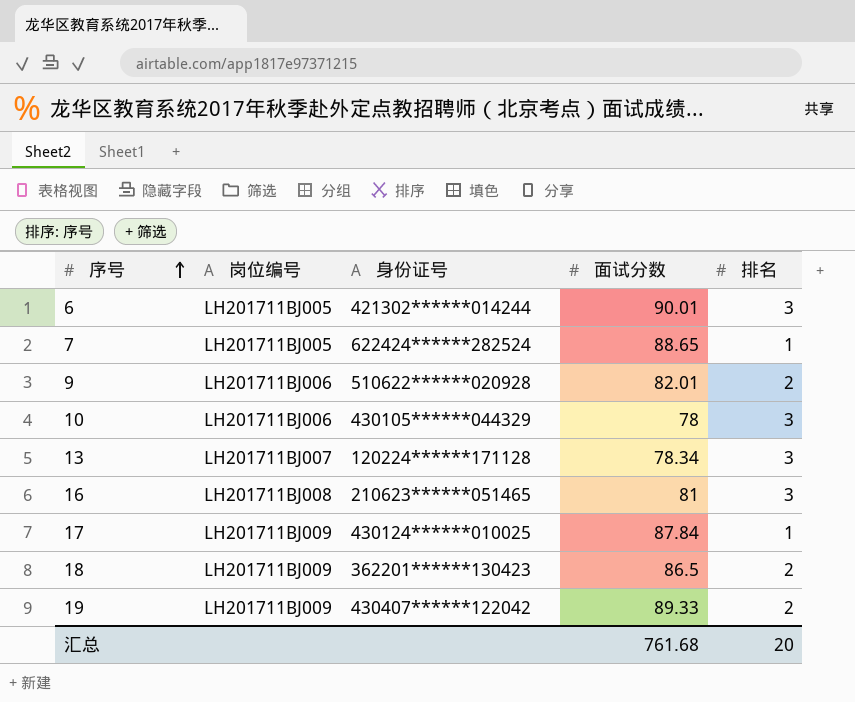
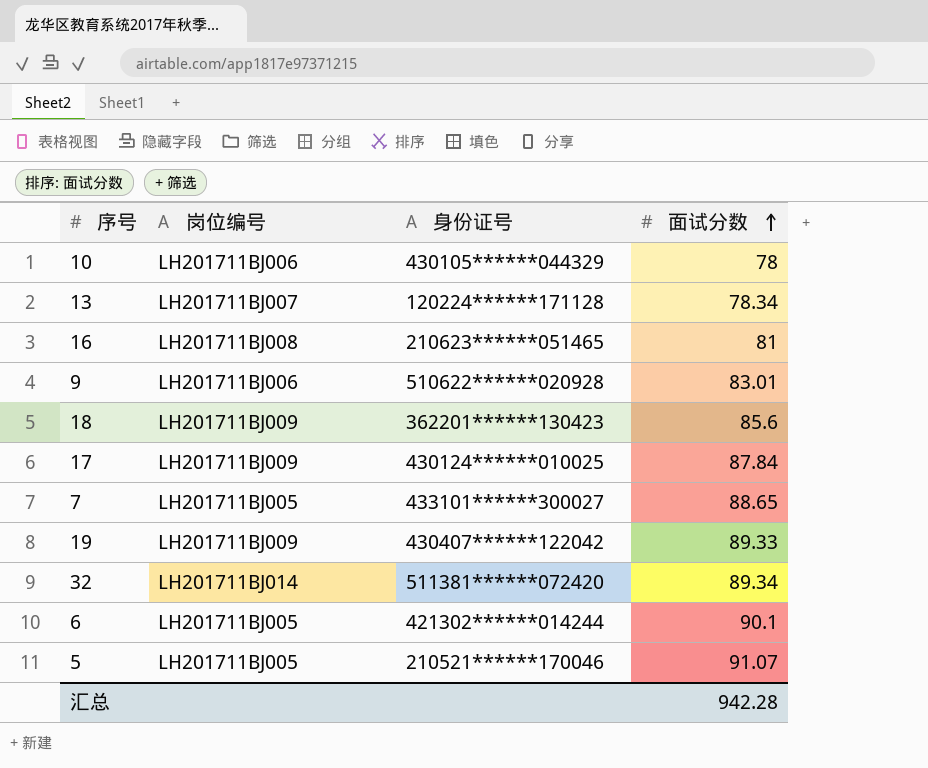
row order: 序号 ascending -> 面试分数 ascending
column 排名 | position: 5 -> none
9 | 面试分数: 82.01 -> 83.01
18 | 面试分数: 86.5 -> 85.6
7 | 身份证号: 622424******282524 -> 433101******300027
row 32: none -> LH201711BJ014 | 511381******072420 | 89.34
6 | 面试分数: 90.01 -> 90.1
row 5: none -> LH201711BJ005 | 210521******170046 | 91.07
汇总 | 面试分数: 761.68 -> 942.28

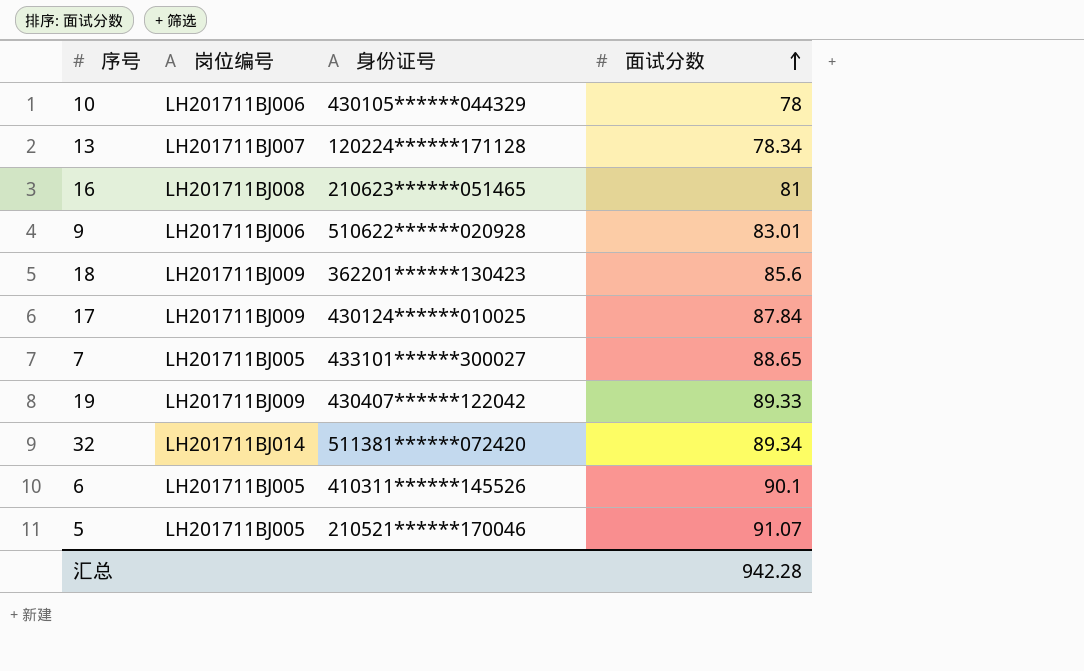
6 | 身份证号: 421302******014244 -> 410311******145526

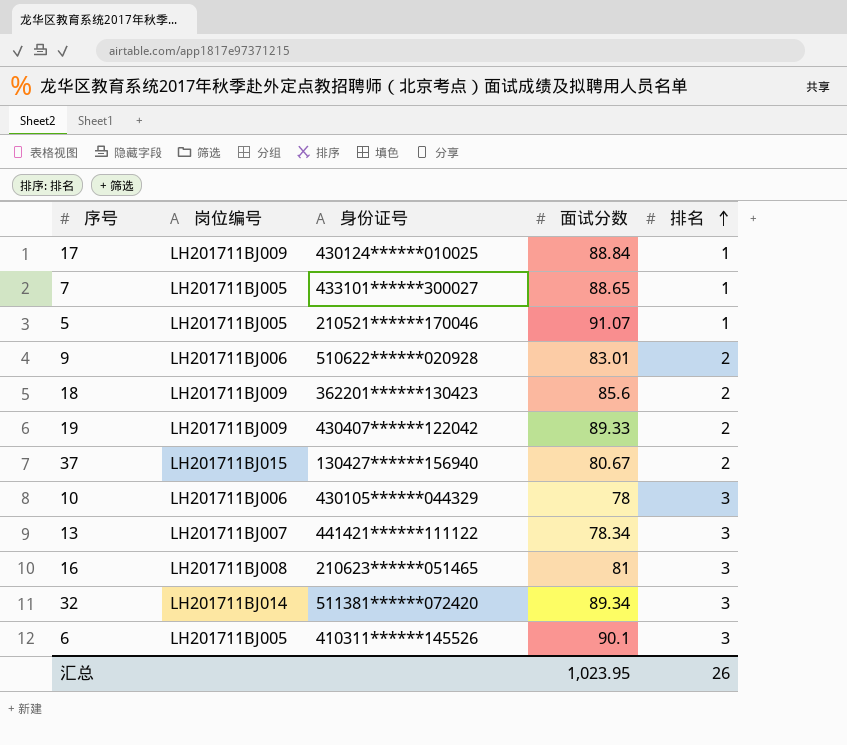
row order: 面试分数 ascending -> 排名 ascending
column 排名 | position: none -> 5
17 | 面试分数: 87.84 -> 88.84
row 37: none -> LH201711BJ015 | 130427******156940 | 80.67 | 2
13 | 身份证号: 120224******171128 -> 441421******111122
汇总 | 面试分数: 942.28 -> 1,023.95

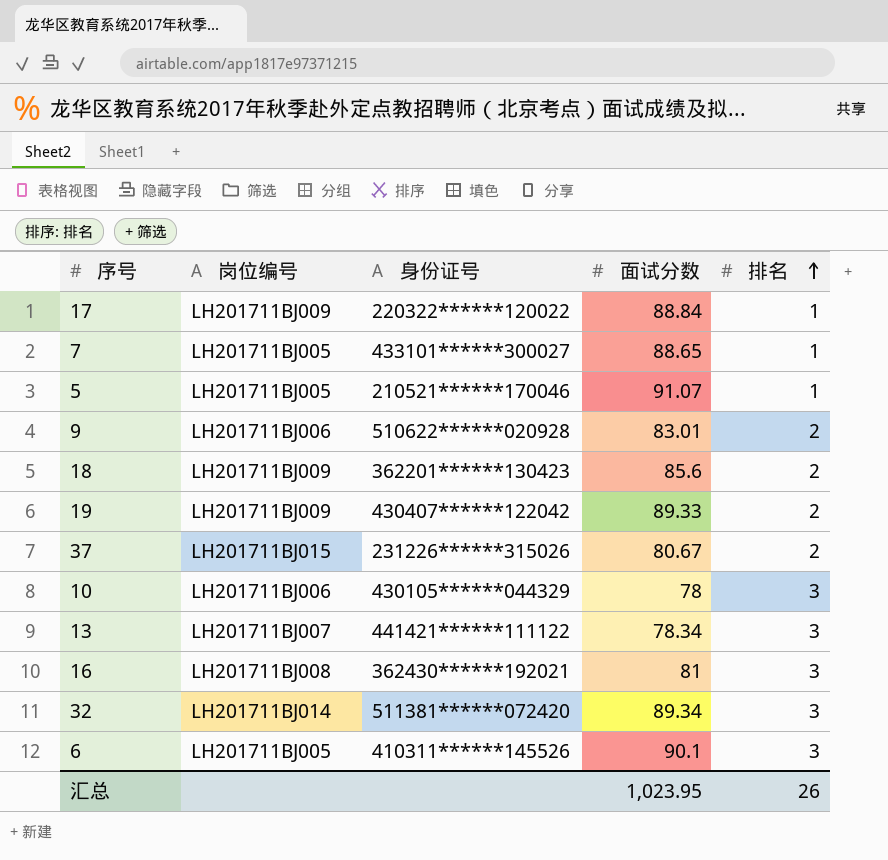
17 | 身份证号: 430124******010025 -> 220322******120022
37 | 身份证号: 130427******156940 -> 231226******315026
16 | 身份证号: 210623******051465 -> 362430******192021

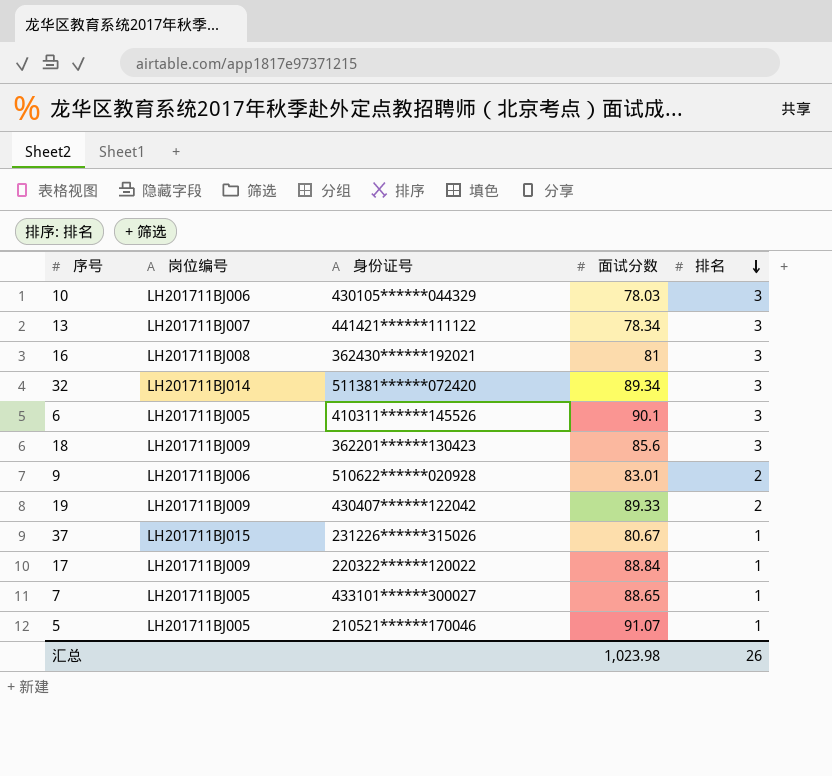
row order: 排名 ascending -> 排名 descending
10 | 面试分数: 78 -> 78.03
18 | 排名: 2 -> 3
37 | 排名: 2 -> 1
汇总 | 面试分数: 1,023.95 -> 1,023.98

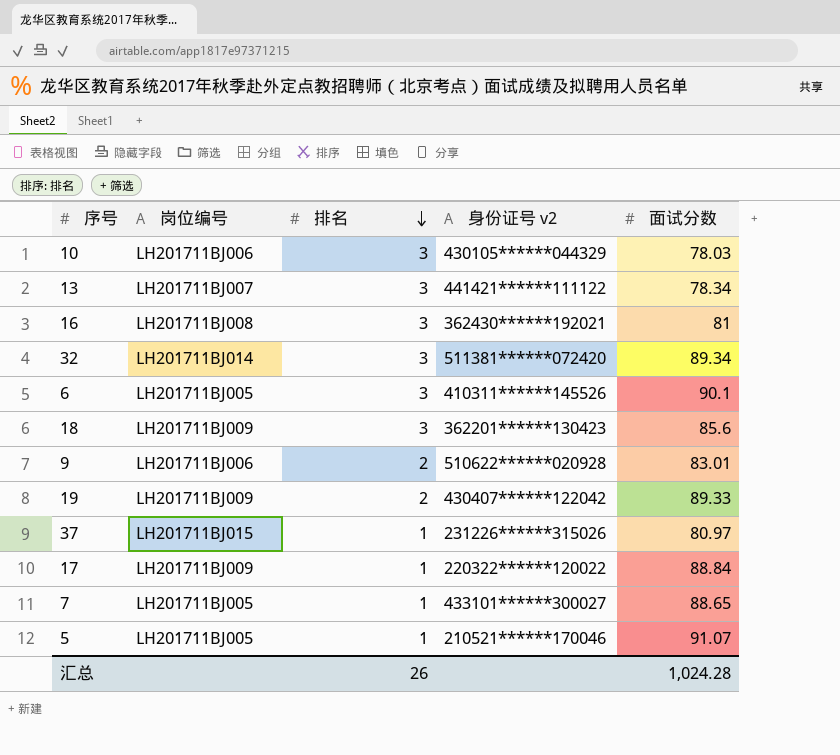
column 排名 | position: 5 -> 3
column name: 身份证号 -> 身份证号 v2
37 | 面试分数: 80.67 -> 80.97
汇总 | 面试分数: 1,023.98 -> 1,024.28

